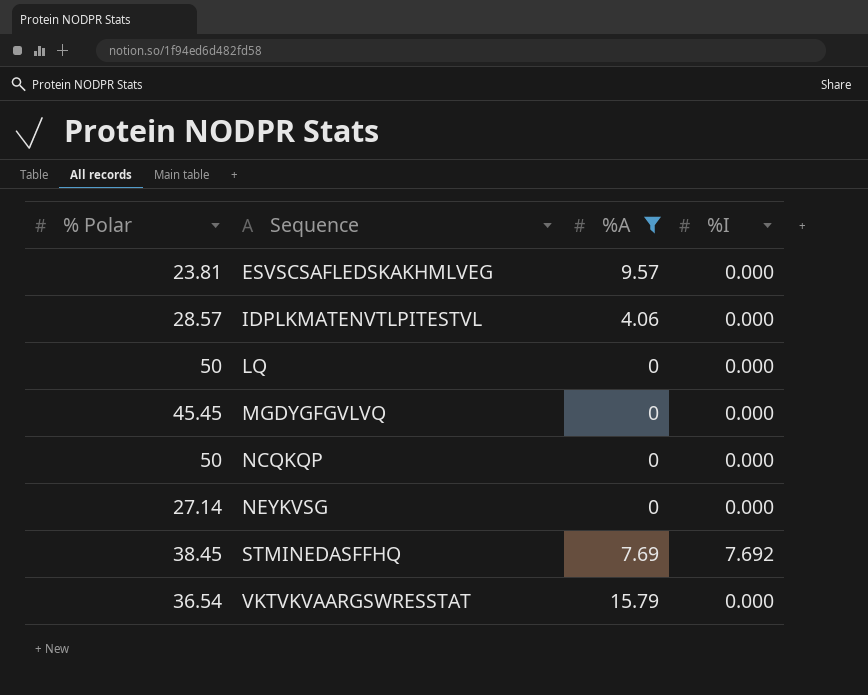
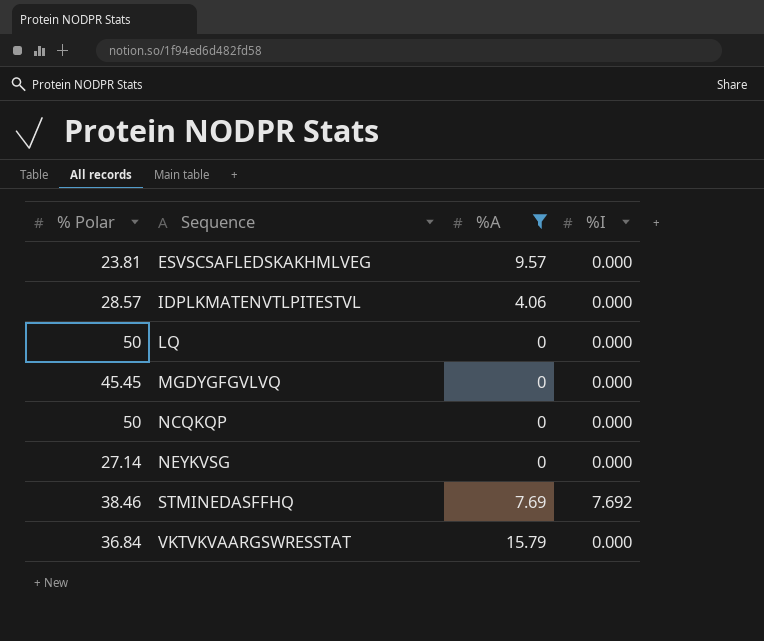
STMINEDASFFHQ | % Polar: 38.45 -> 38.46
VKTVKVAARGSWRESSTAT | % Polar: 36.54 -> 36.84

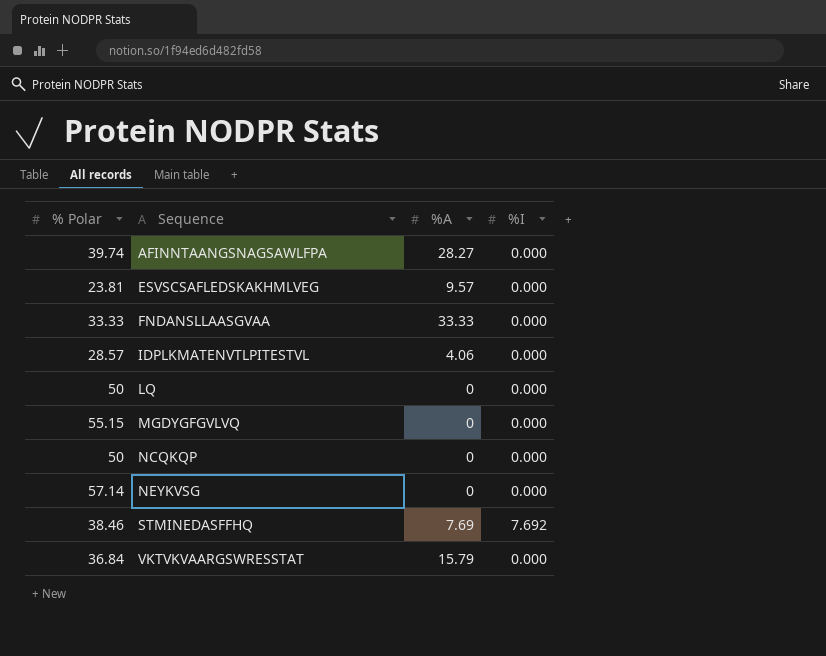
filter: %A <= 15.79 -> none
MGDYGFGVLVQ | % Polar: 45.45 -> 55.15
NEYKVSG | % Polar: 27.14 -> 57.14

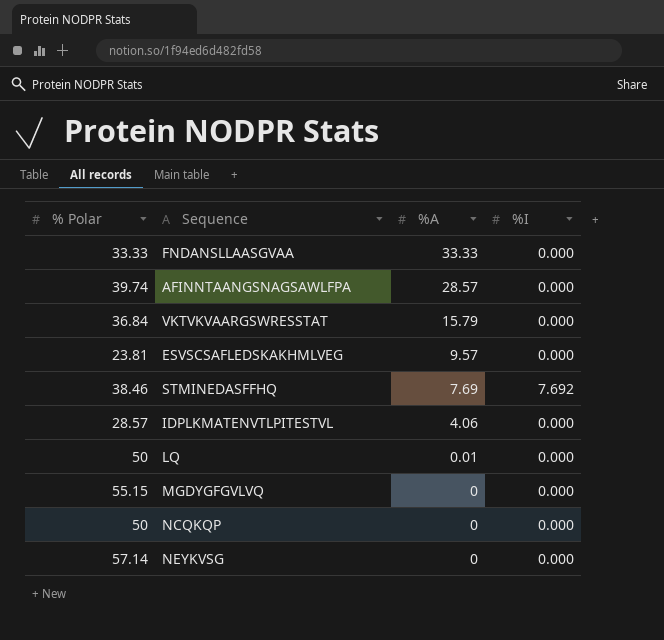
row order: Sequence ascending -> %A descending
AFINNTAANGSNAGSAWLFPA | %A: 28.27 -> 28.57
LQ | %A: 0 -> 0.01

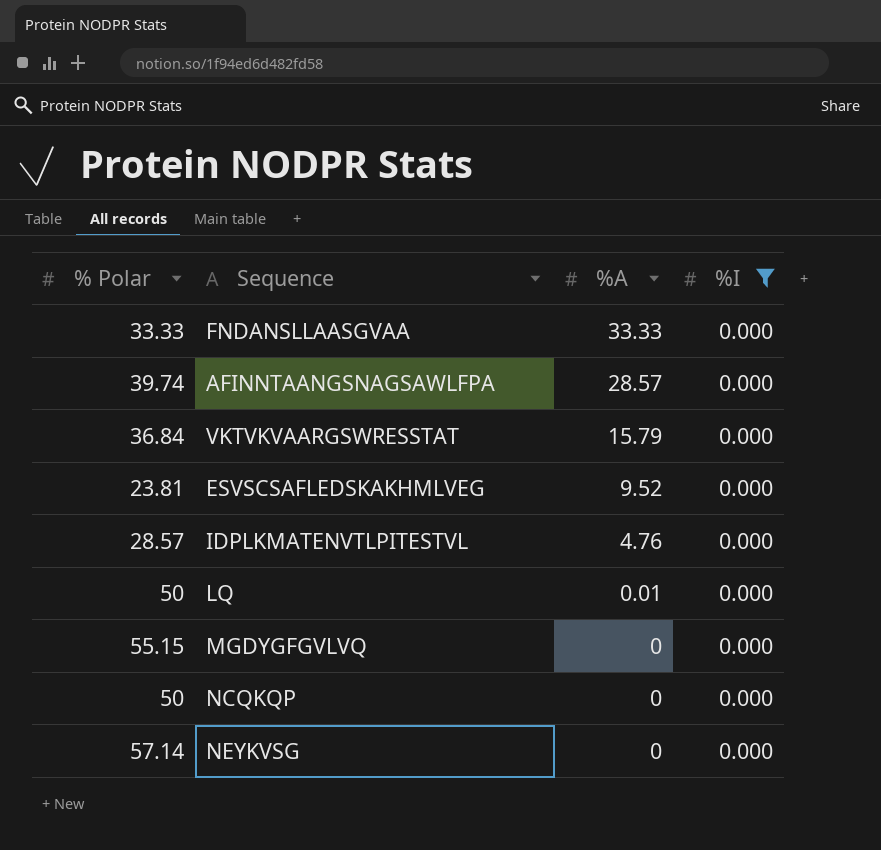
filter: none -> %I = 0.000
ESVSCSAFLEDSKAKHMLVEG | %A: 9.57 -> 9.52
IDPLKMATENVTLPITESTVL | %A: 4.06 -> 4.76

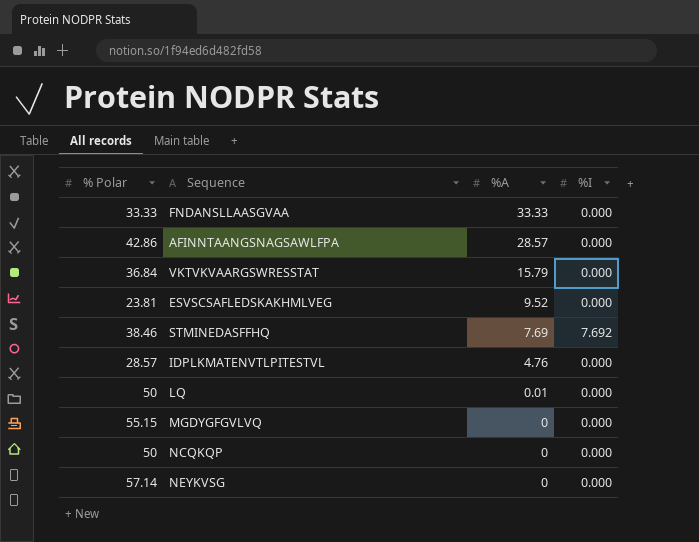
filter: %I = 0.000 -> none
AFINNTAANGSNAGSAWLFPA | % Polar: 39.74 -> 42.86

